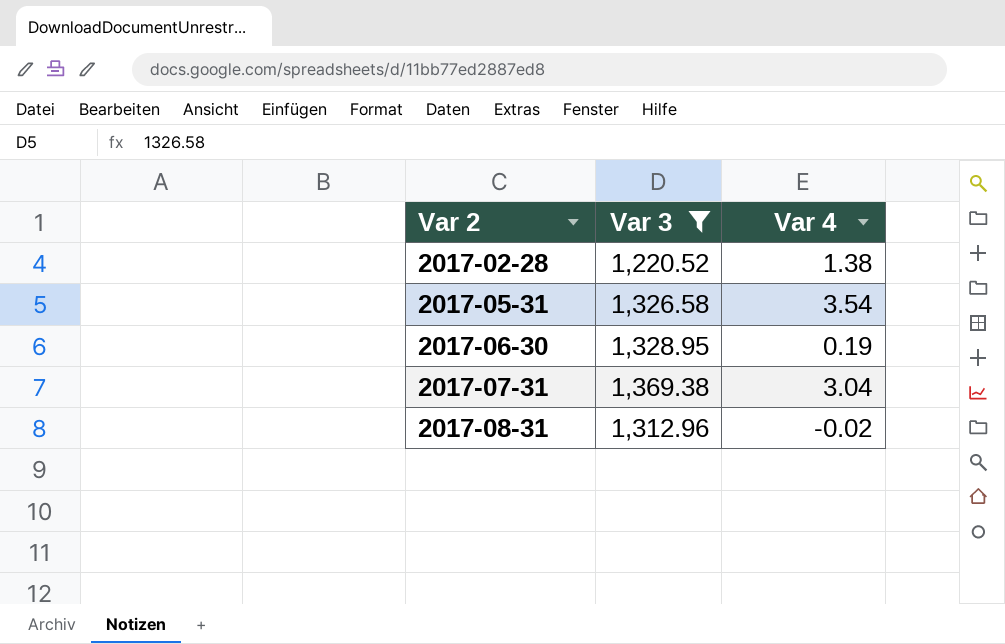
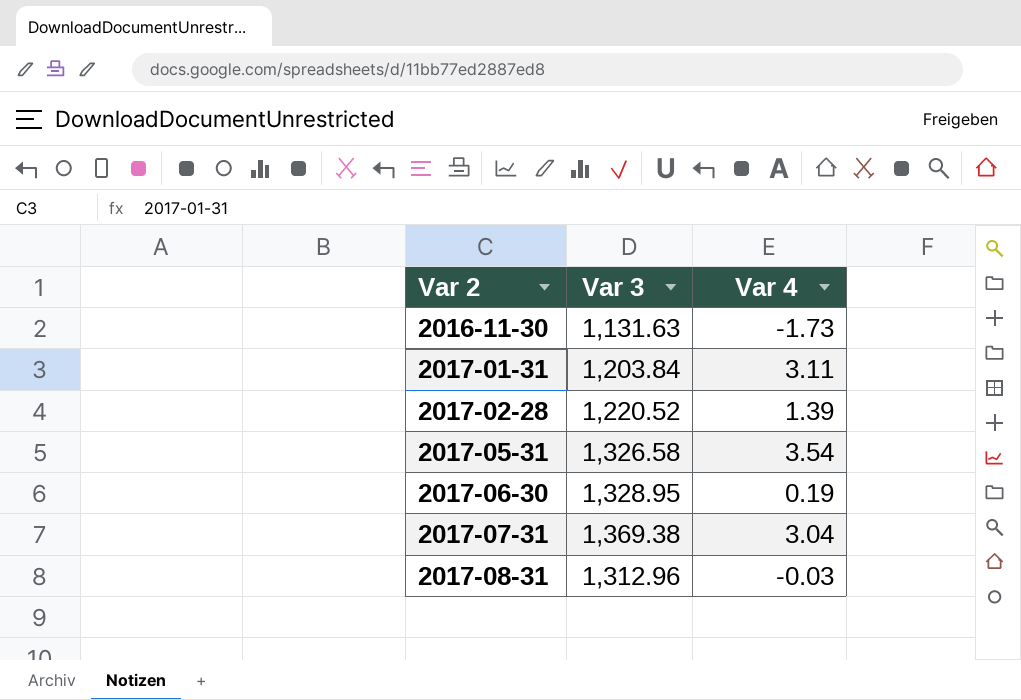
filter: Var 3 >= 1,220.52 -> none
2017-02-28 | Var 4: 1.38 -> 1.39
2017-08-31 | Var 4: -0.02 -> -0.03

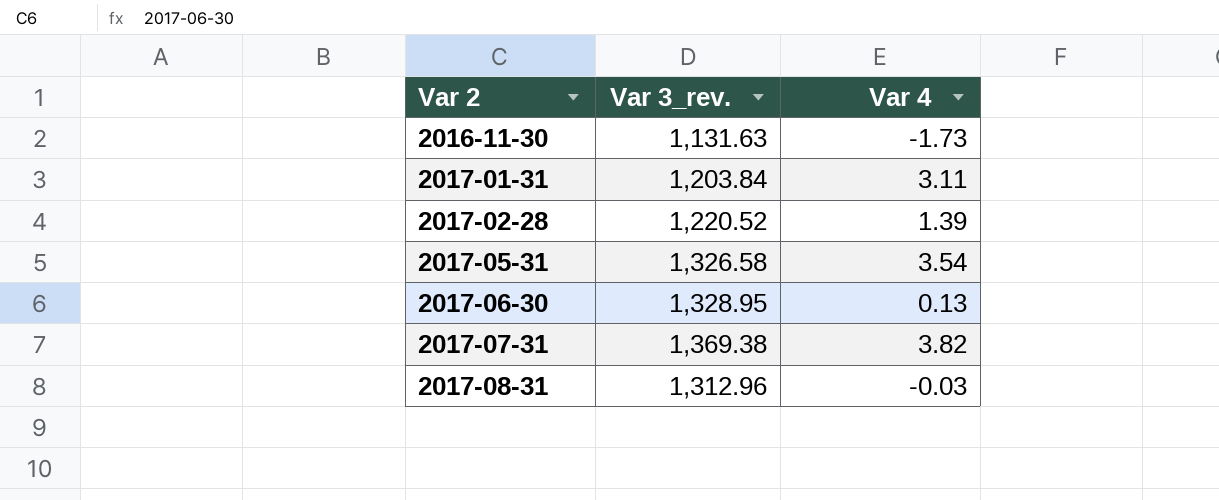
column name: Var 3 -> Var 3_rev.
2017-06-30 | Var 4: 0.19 -> 0.13
2017-07-31 | Var 4: 3.04 -> 3.82

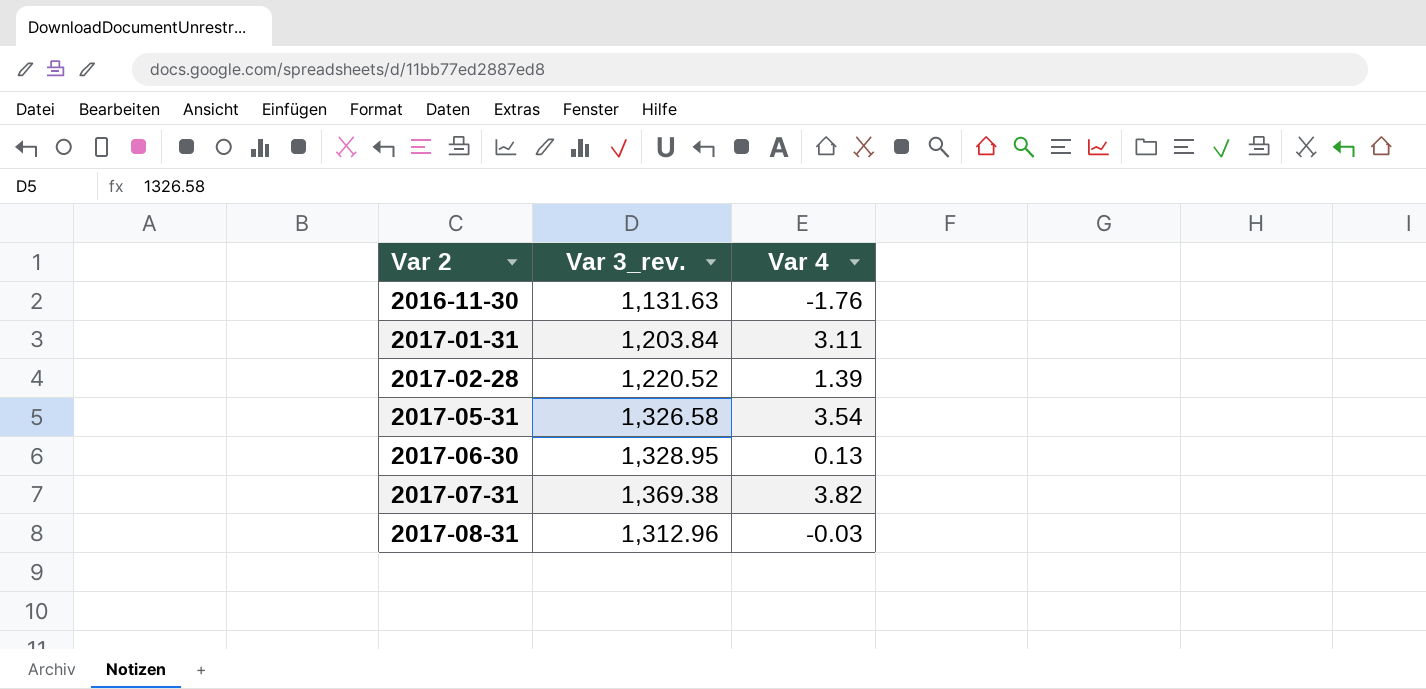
2016-11-30 | Var 4: -1.73 -> -1.76

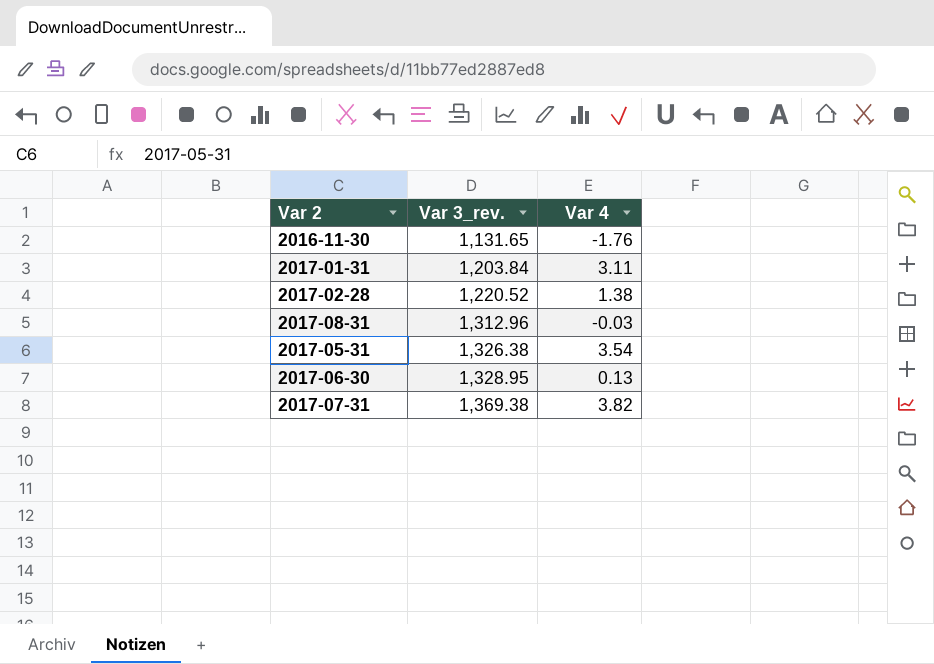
row order: Var 2 ascending -> Var 3_rev. ascending
2016-11-30 | Var 3_rev.: 1,131.63 -> 1,131.65
2017-02-28 | Var 4: 1.39 -> 1.38
2017-05-31 | Var 3_rev.: 1,326.58 -> 1,326.38

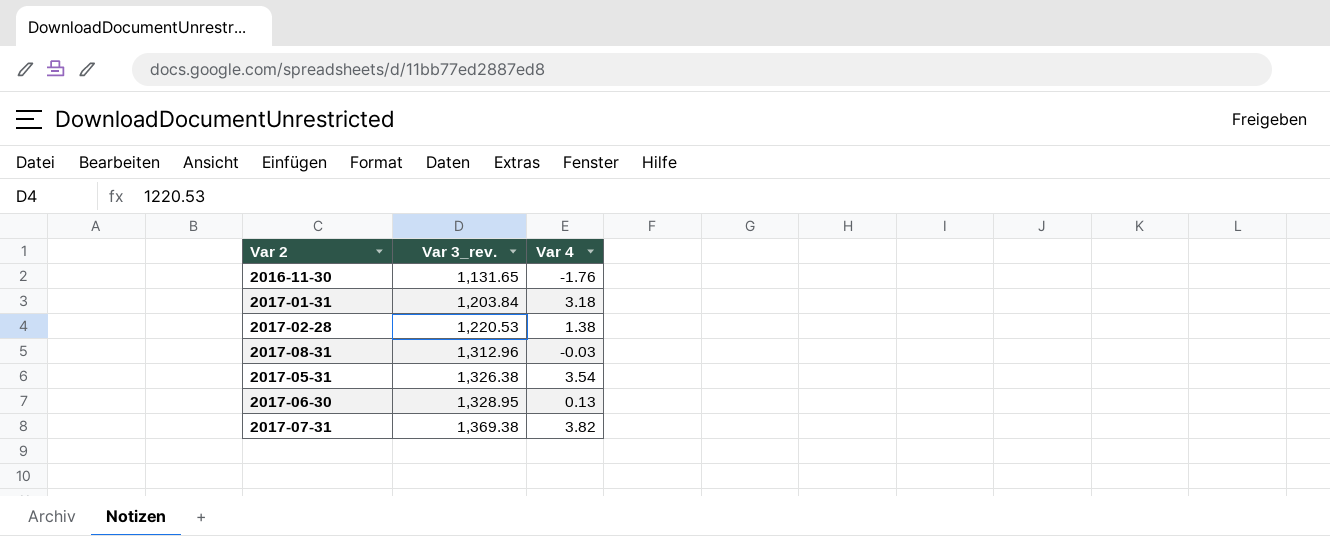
2017-01-31 | Var 4: 3.11 -> 3.18
2017-02-28 | Var 3_rev.: 1,220.52 -> 1,220.53

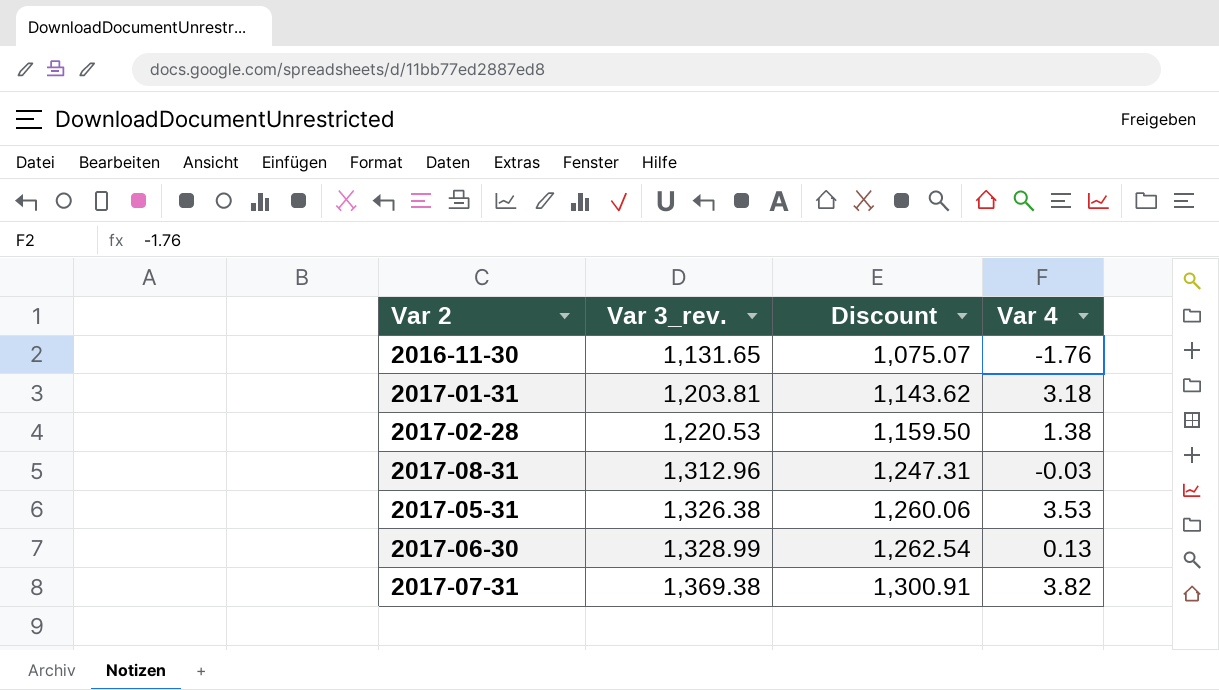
column Discount | formula: none -> [Var 3_rev.] * 0.95
2017-01-31 | Var 3_rev.: 1,203.84 -> 1,203.81
2017-05-31 | Var 4: 3.54 -> 3.53
2017-06-30 | Var 3_rev.: 1,328.95 -> 1,328.99

